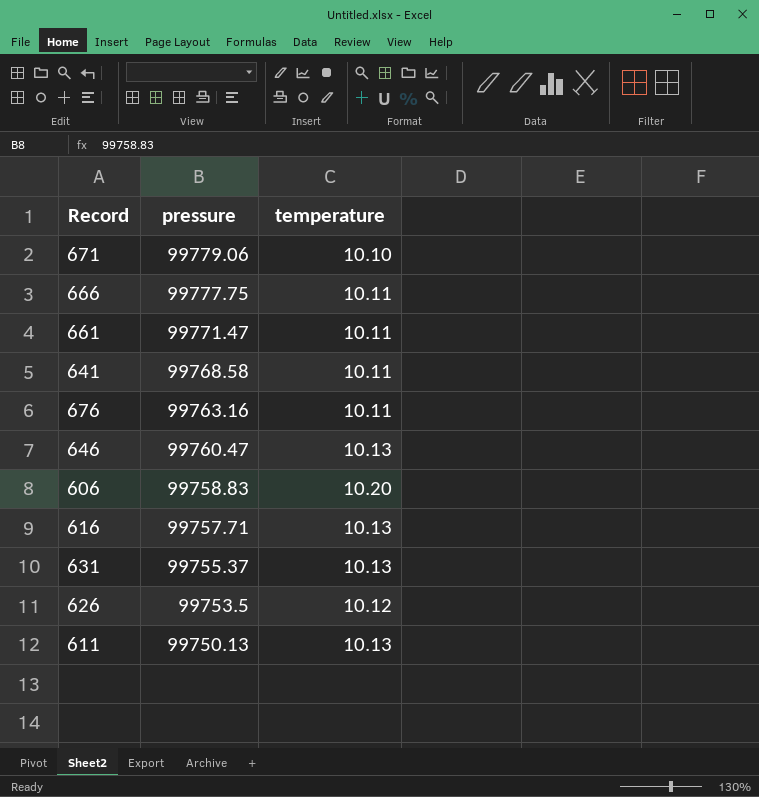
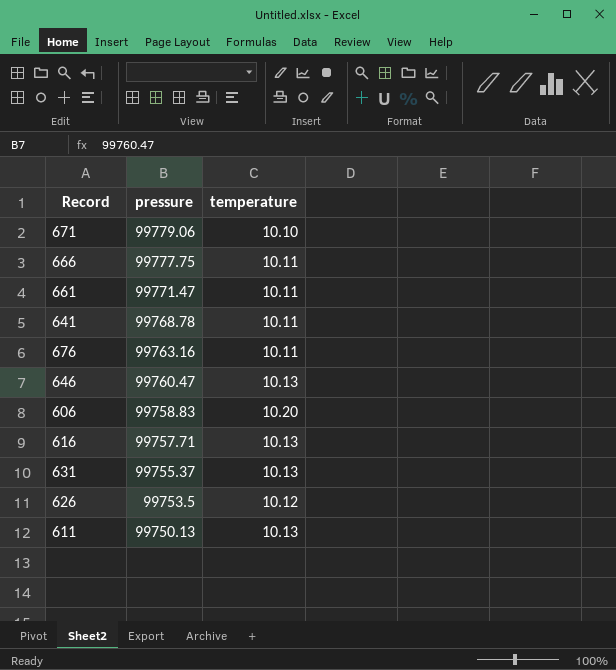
641 | pressure: 99768.58 -> 99768.78

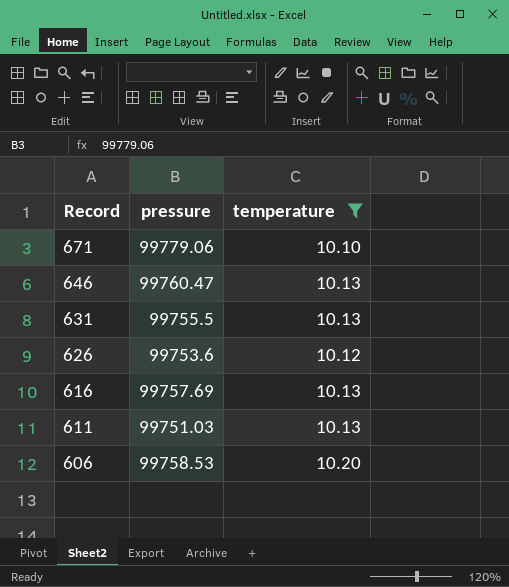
filter: none -> temperature != 10.11
row order: pressure descending -> Record descending
631 | pressure: 99755.37 -> 99755.5
626 | pressure: 99753.5 -> 99753.6
616 | pressure: 99757.71 -> 99757.69
611 | pressure: 99750.13 -> 99751.03
606 | pressure: 99758.83 -> 99758.53

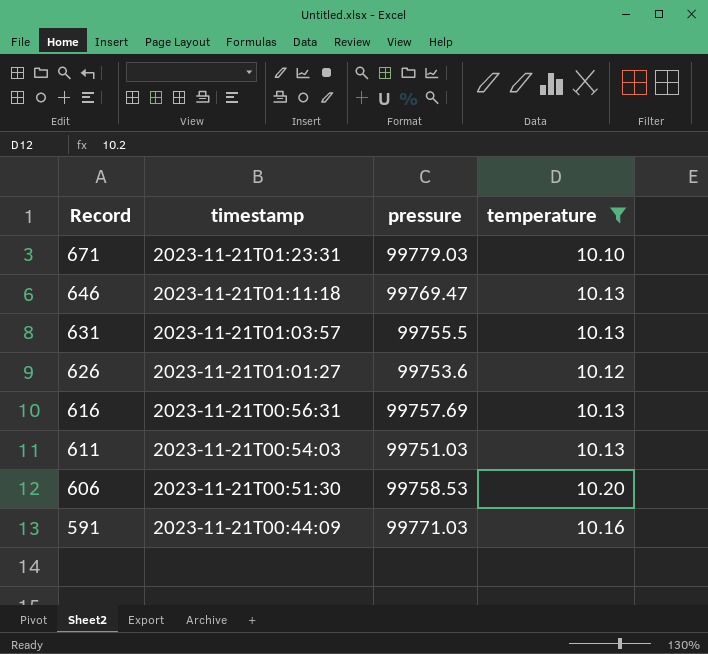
column timestamp | position: none -> 2
671 | pressure: 99779.06 -> 99779.03
646 | pressure: 99760.47 -> 99769.47
row 591: none -> 2023-11-21T00:44:09 | 99771.03 | 10.16

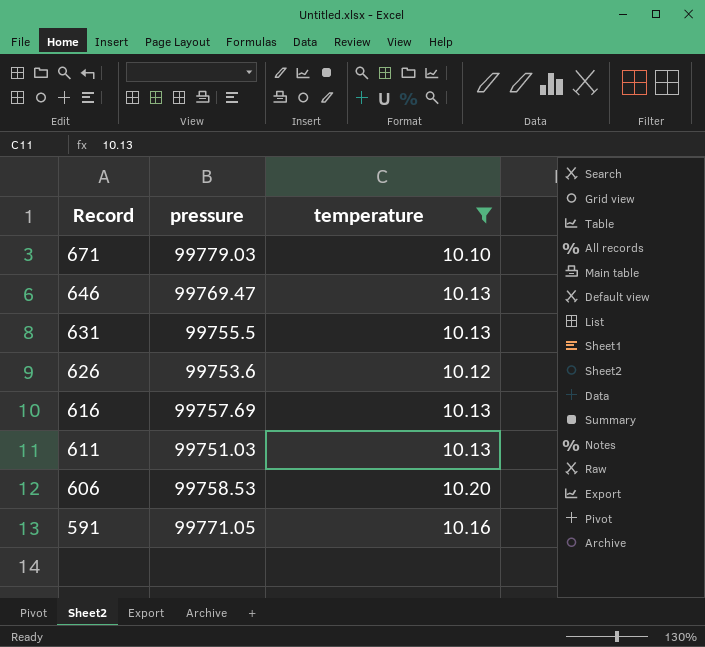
column timestamp | position: 2 -> none
591 | pressure: 99771.03 -> 99771.05

